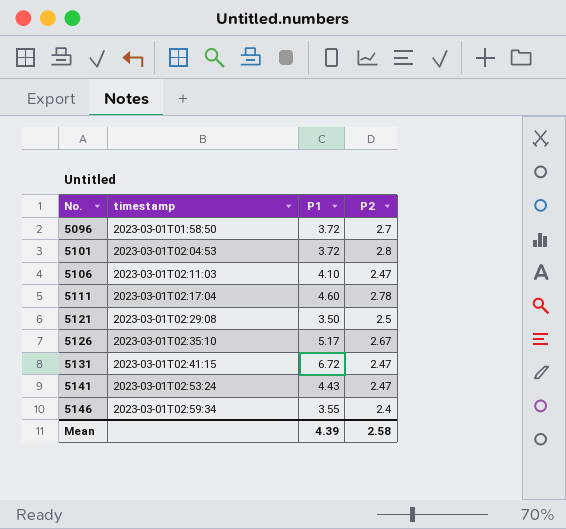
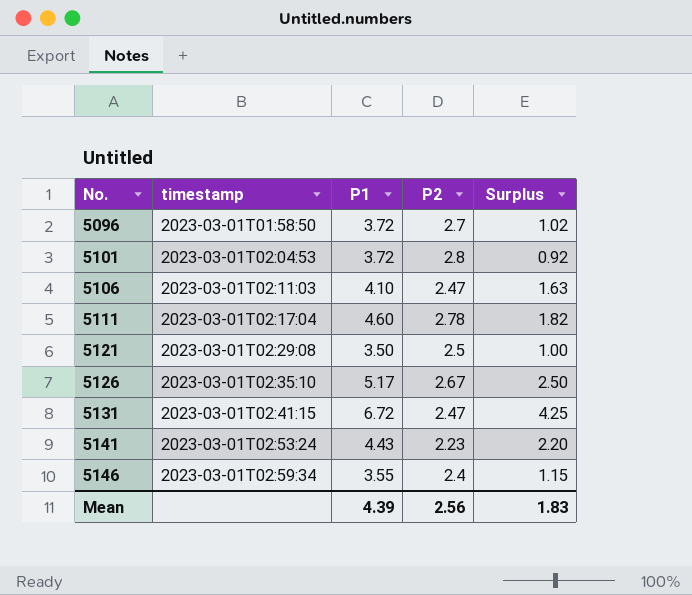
column Surplus | formula: none -> [P1] - [P2]
5141 | P2: 2.47 -> 2.23
Mean | P2: 2.58 -> 2.56

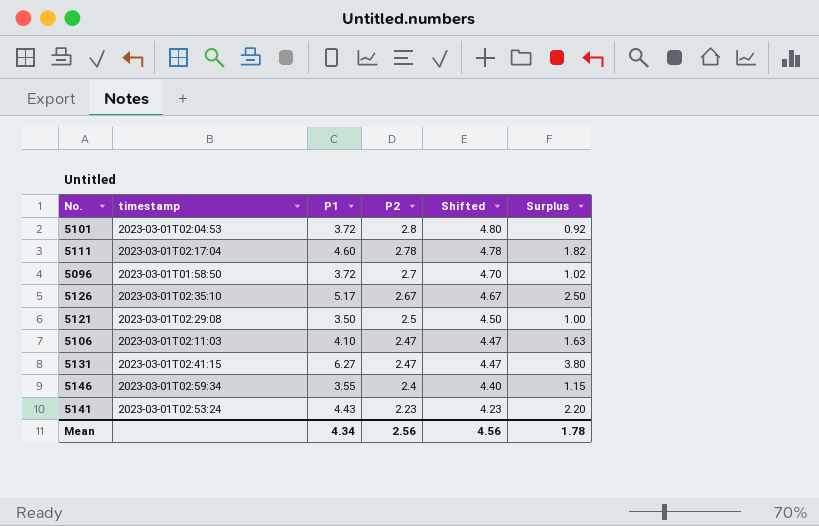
row order: No. ascending -> P2 descending
column Shifted | formula: none -> [P2] + 2
5131 | P1: 6.72 -> 6.27
5131 | Surplus: 4.25 -> 3.80
Mean | P1: 4.39 -> 4.34
Mean | Surplus: 1.83 -> 1.78

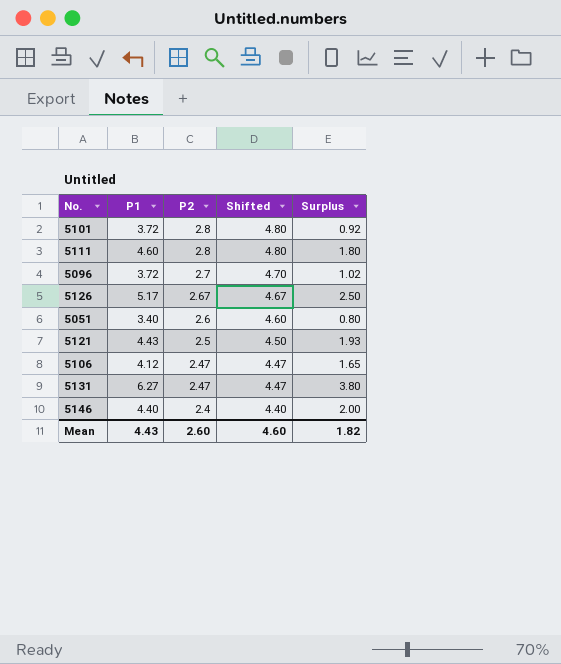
column timestamp | position: 2 -> none
row 5141: 2023-03-01T02:53:24 | 4.43 | 2.23 | 4.23 | 2.20 -> none
5111 | P2: 2.78 -> 2.8
5111 | Shifted: 4.78 -> 4.80
5111 | Surplus: 1.82 -> 1.80
row 5051: none -> 3.40 | 2.6 | 4.60 | 0.80
5121 | P1: 3.50 -> 4.43
5121 | Surplus: 1.00 -> 1.93
5106 | P1: 4.10 -> 4.12
5106 | Surplus: 1.63 -> 1.65
5146 | P1: 3.55 -> 4.40
5146 | Surplus: 1.15 -> 2.00
Mean | P1: 4.34 -> 4.43
Mean | P2: 2.56 -> 2.60
Mean | Shifted: 4.56 -> 4.60
Mean | Surplus: 1.78 -> 1.82

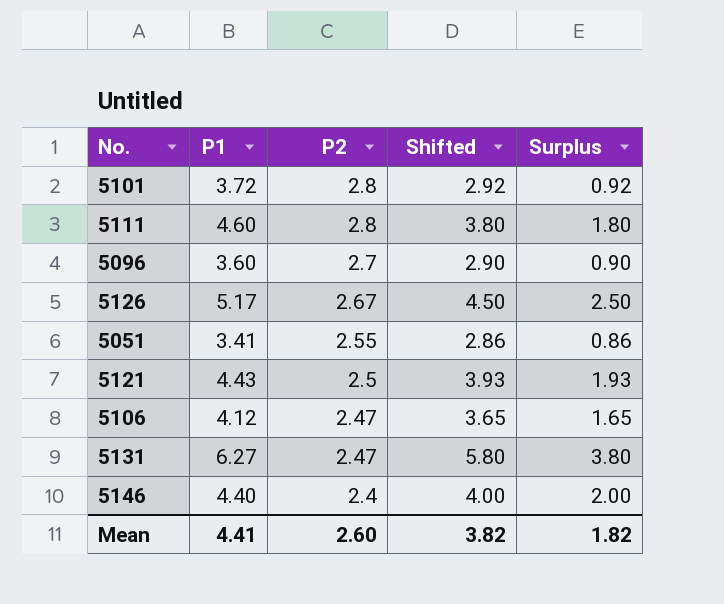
column Shifted | formula: [P2] + 2 -> [Surplus] + 2
5096 | P1: 3.72 -> 3.60
5096 | Surplus: 1.02 -> 0.90
5051 | P1: 3.40 -> 3.41
5051 | P2: 2.6 -> 2.55
5051 | Surplus: 0.80 -> 0.86
Mean | P1: 4.43 -> 4.41
Mean | Shifted: 4.60 -> 3.82

